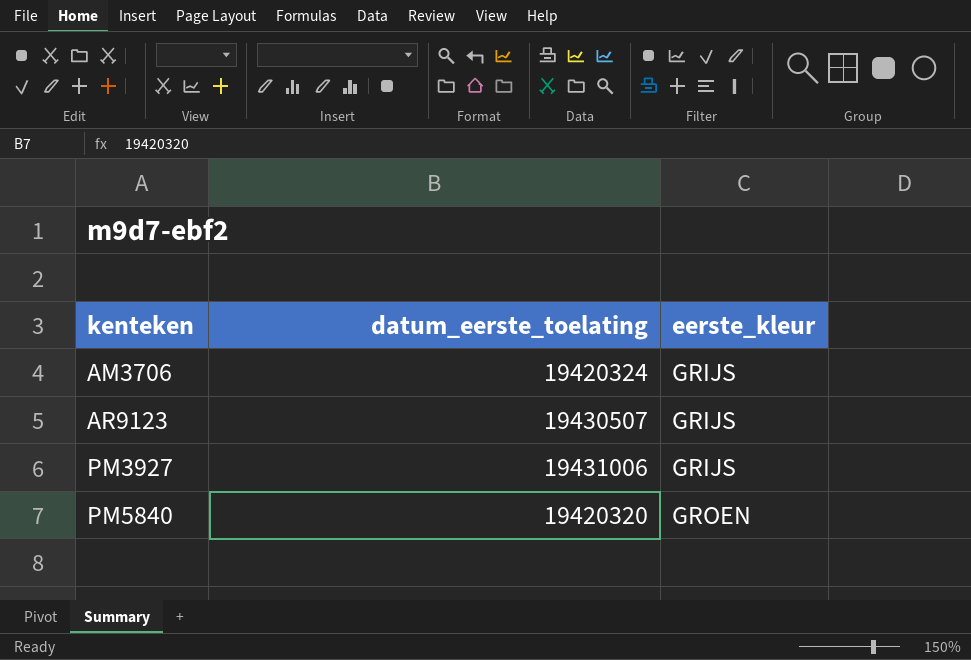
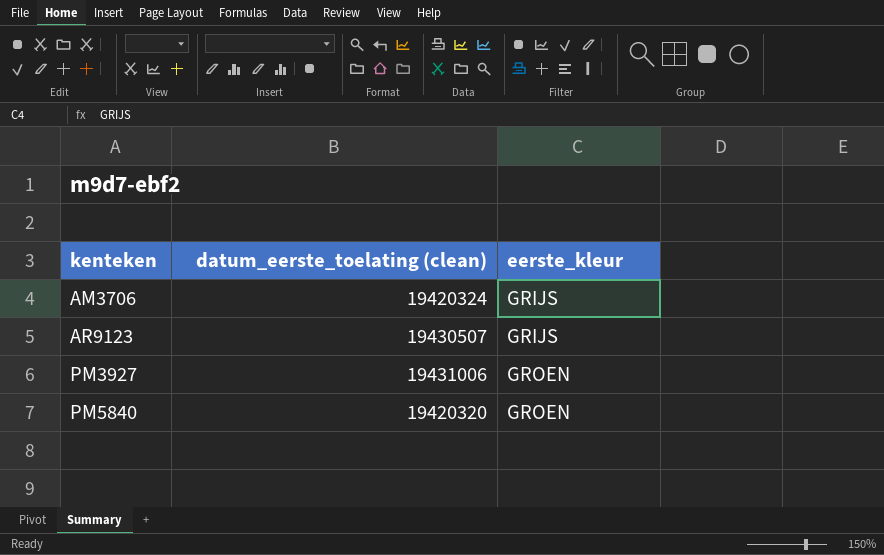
column name: datum_eerste_toelating -> datum_eerste_toelating (clean)
PM3927 | eerste_kleur: GRIJS -> GROEN

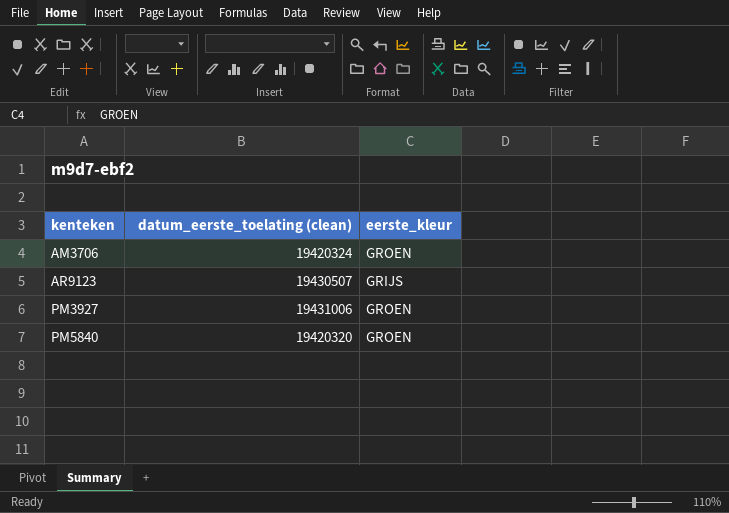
AM3706 | eerste_kleur: GRIJS -> GROEN

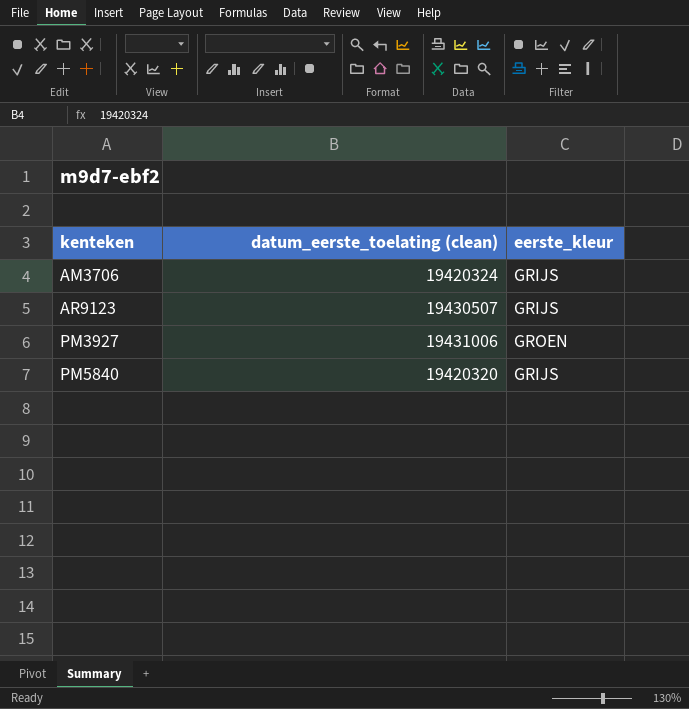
AM3706 | eerste_kleur: GROEN -> GRIJS
PM5840 | eerste_kleur: GROEN -> GRIJS

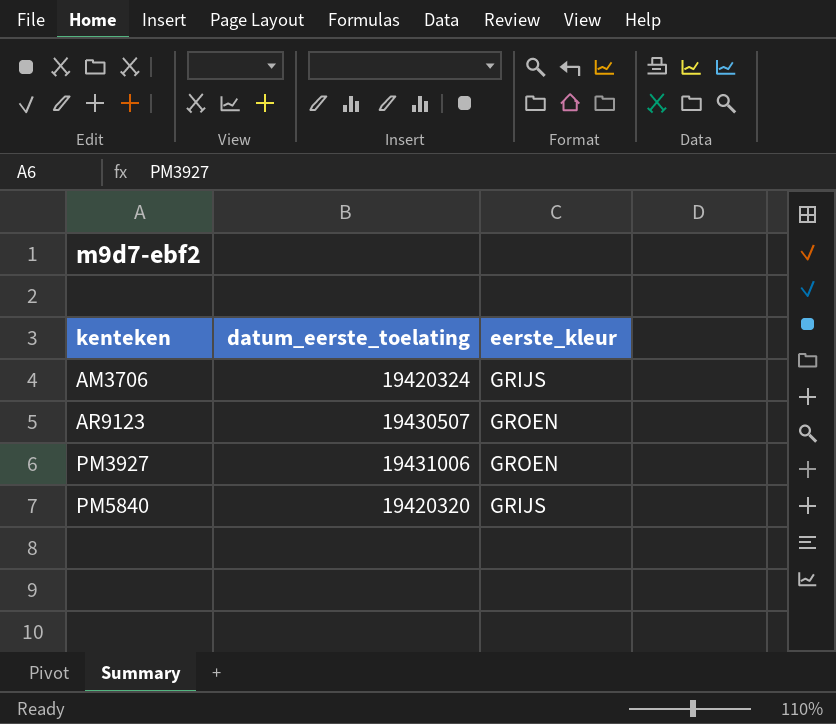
column name: datum_eerste_toelating (clean) -> datum_eerste_toelating
AR9123 | eerste_kleur: GRIJS -> GROEN

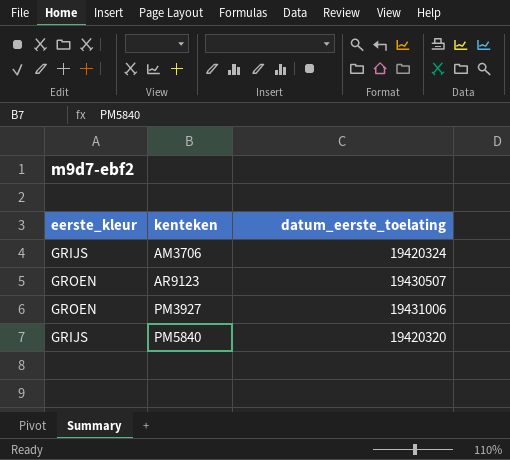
column eerste_kleur | position: 3 -> 1

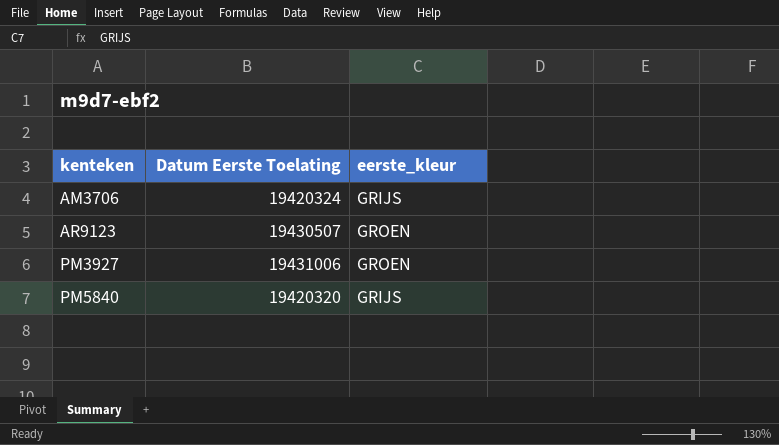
column name: datum_eerste_toelating -> Datum Eerste Toelating
column eerste_kleur | position: 1 -> 3

